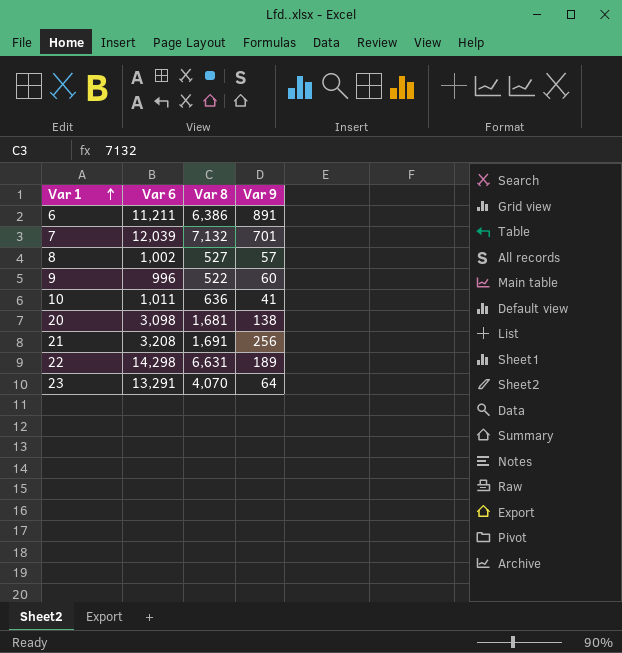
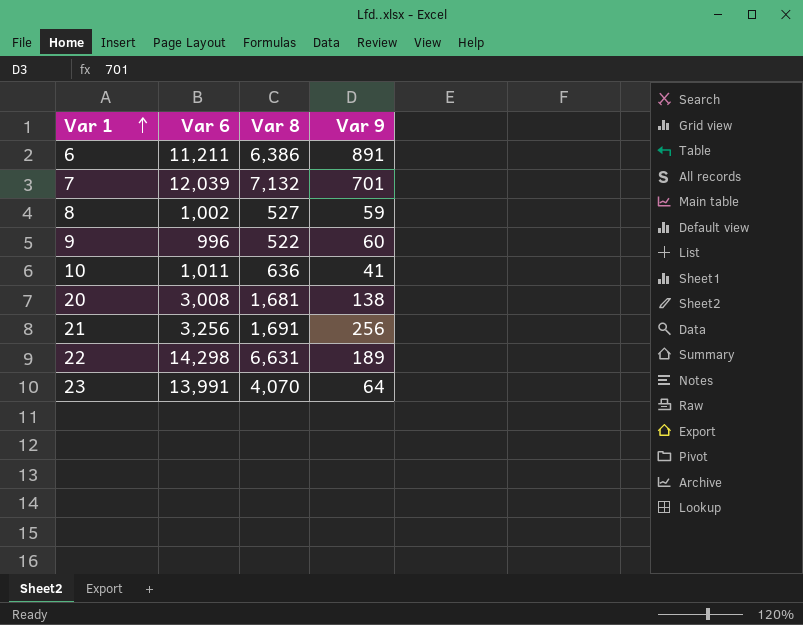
8 | Var 9: 57 -> 59
20 | Var 6: 3,098 -> 3,008
21 | Var 6: 3,208 -> 3,256
23 | Var 6: 13,291 -> 13,991

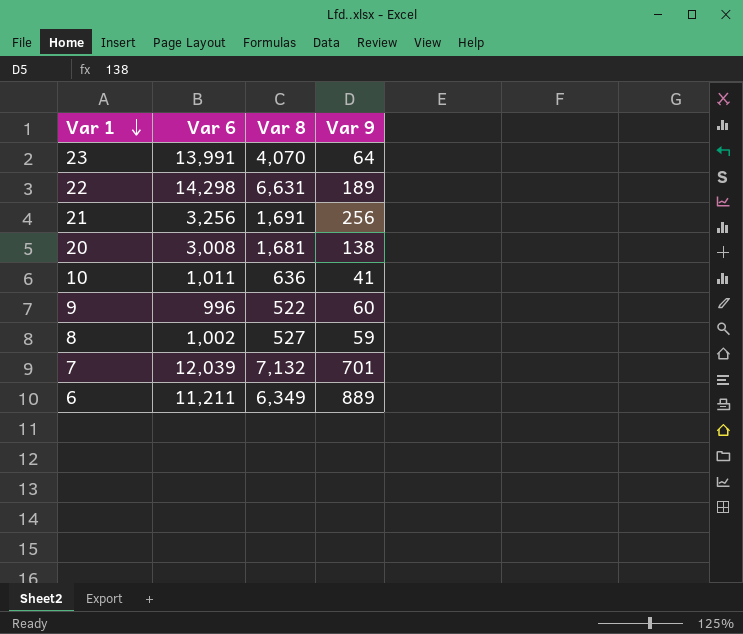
row order: Var 1 ascending -> Var 1 descending
6 | Var 8: 6,386 -> 6,349
6 | Var 9: 891 -> 889

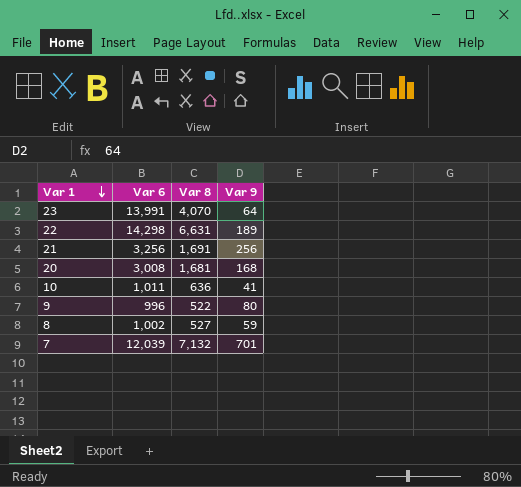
row 6: 11,211 | 6,349 | 889 -> none
20 | Var 9: 138 -> 168
9 | Var 9: 60 -> 80

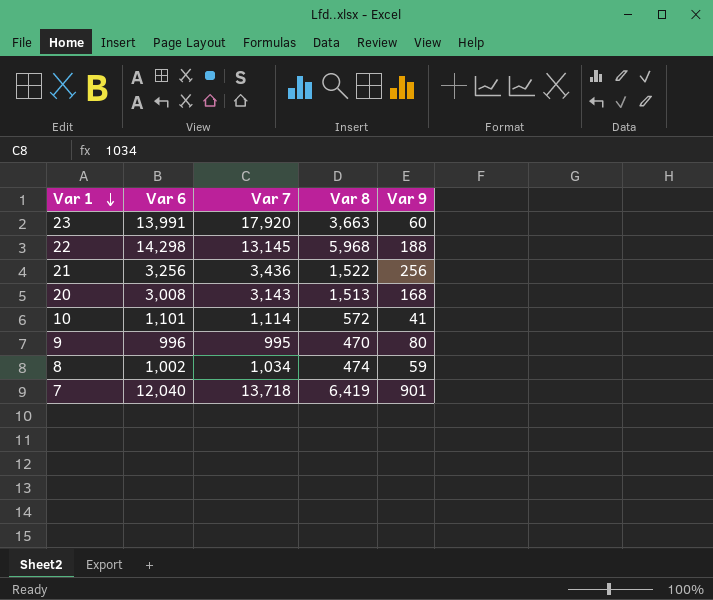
column Var 7 | position: none -> 3
23 | Var 8: 4,070 -> 3,663
23 | Var 9: 64 -> 60
22 | Var 8: 6,631 -> 5,968
22 | Var 9: 189 -> 188
21 | Var 8: 1,691 -> 1,522
20 | Var 8: 1,681 -> 1,513
10 | Var 6: 1,011 -> 1,101
10 | Var 8: 636 -> 572
9 | Var 8: 522 -> 470
8 | Var 8: 527 -> 474
7 | Var 6: 12,039 -> 12,040
7 | Var 8: 7,132 -> 6,419
7 | Var 9: 701 -> 901

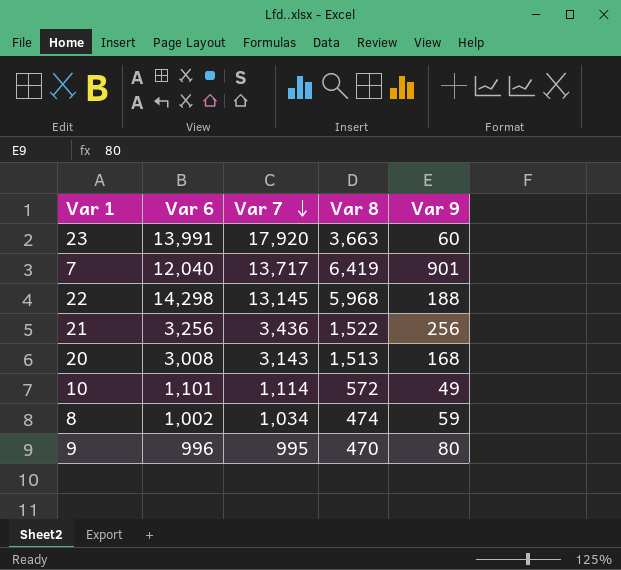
row order: Var 1 descending -> Var 7 descending
7 | Var 7: 13,718 -> 13,717
10 | Var 9: 41 -> 49

